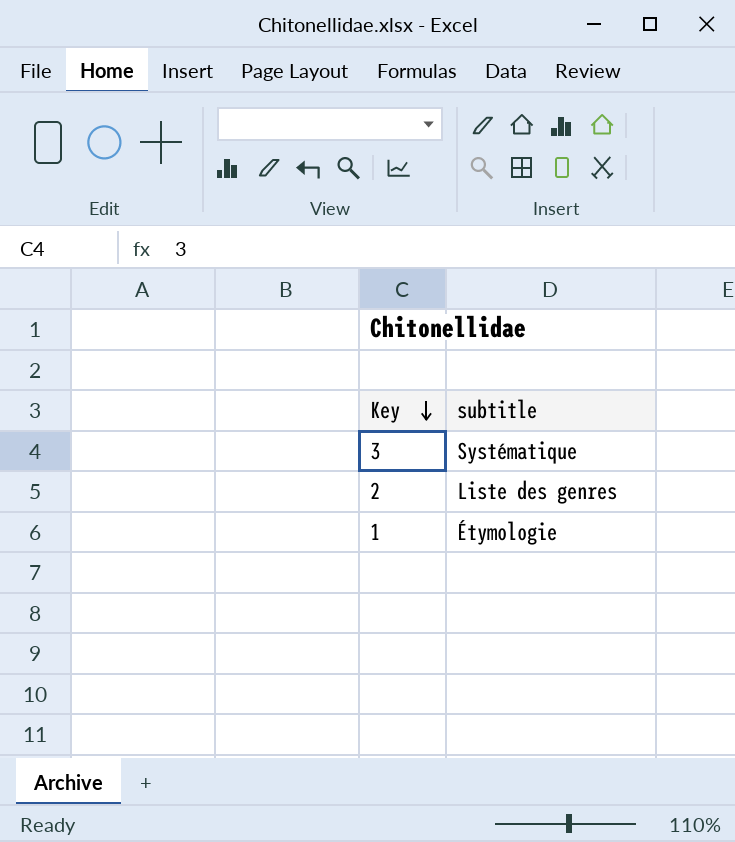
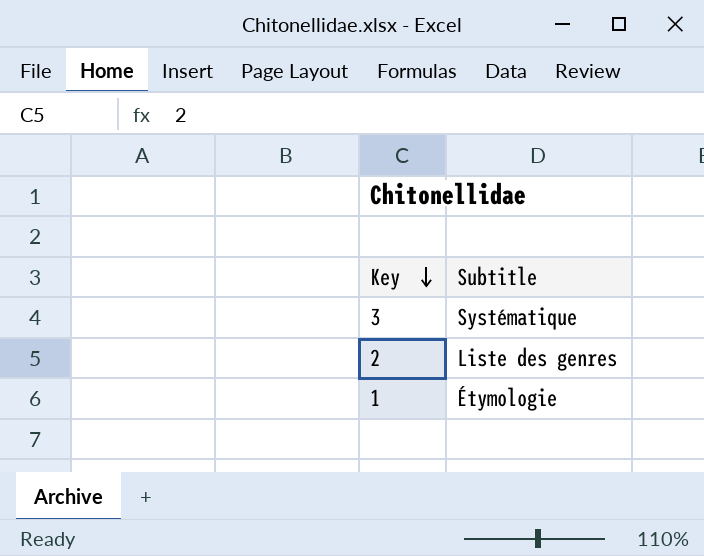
column name: subtitle -> Subtitle

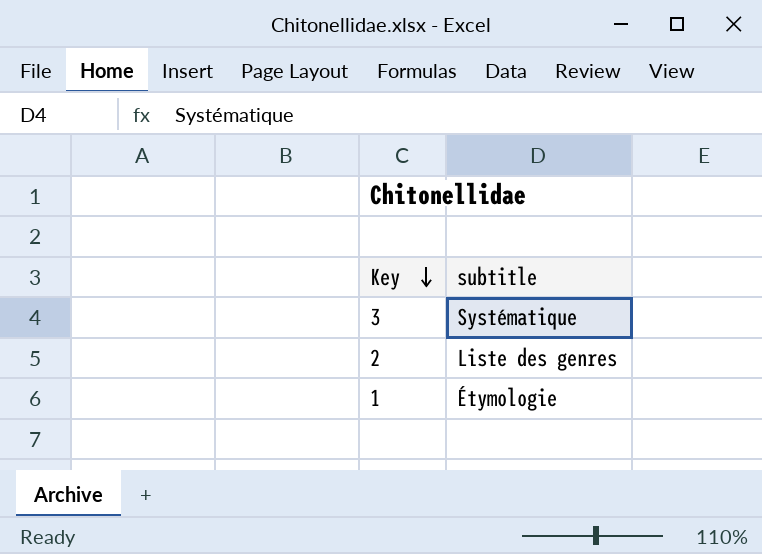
column name: Subtitle -> subtitle

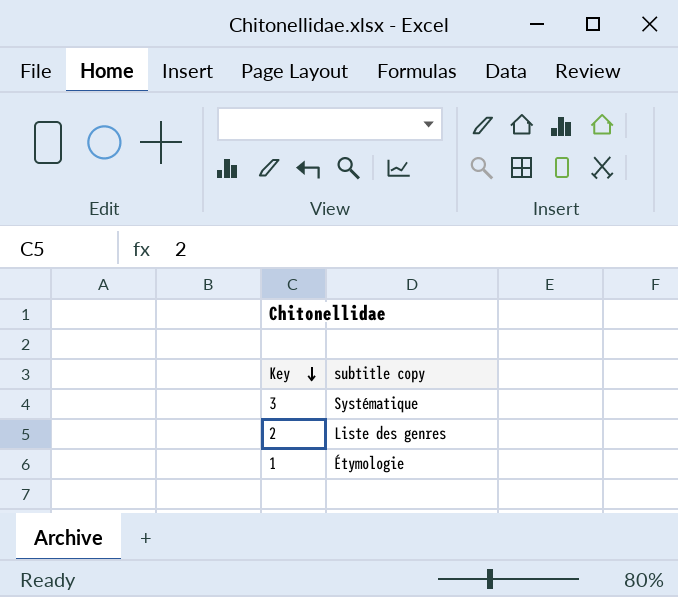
column name: subtitle -> subtitle copy

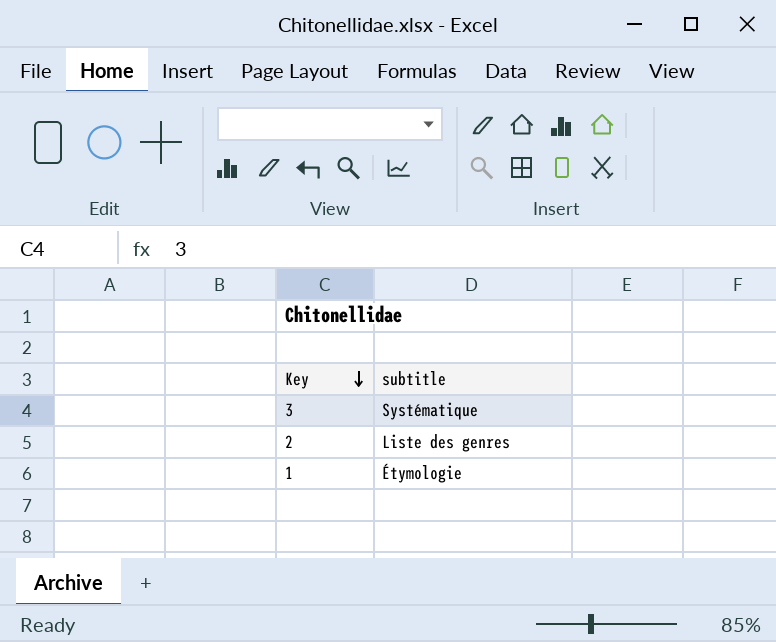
column name: subtitle copy -> subtitle

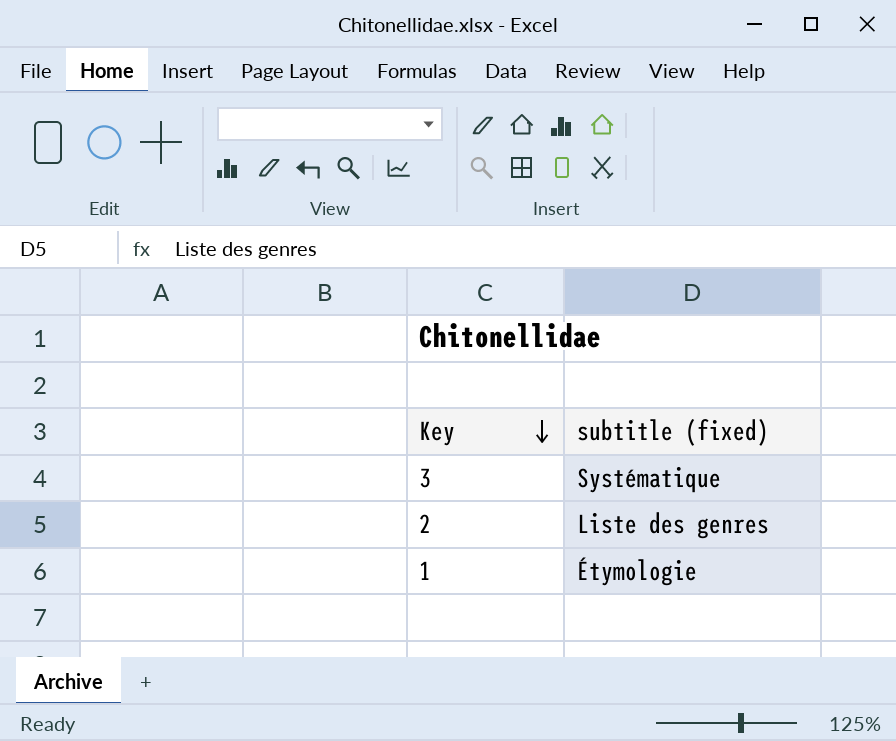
column name: subtitle -> subtitle (fixed)

